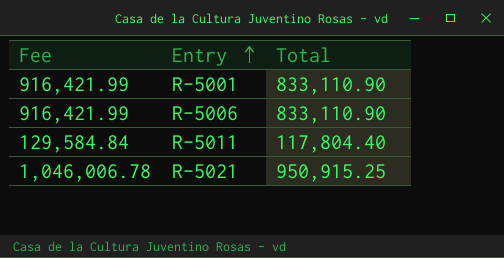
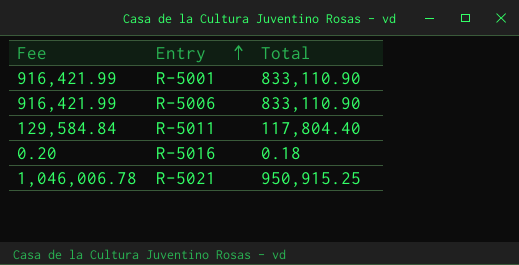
row R-5016: none -> 0.20 | 0.18

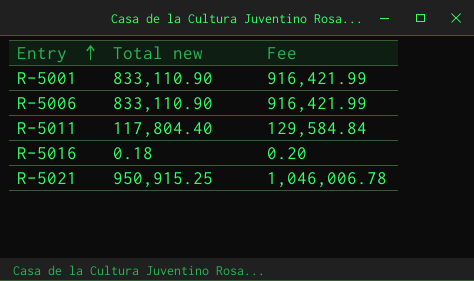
column name: Total -> Total new
column Fee | position: 1 -> 3

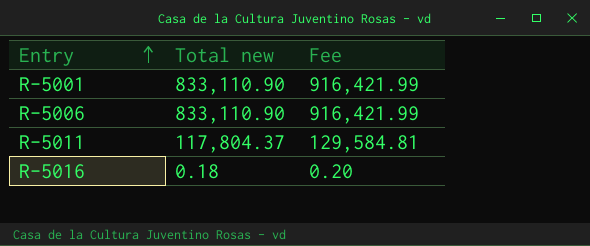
row R-5021: 950,915.25 | 1,046,006.78 -> none
R-5011 | Total new: 117,804.40 -> 117,804.37
R-5011 | Fee: 129,584.84 -> 129,584.81

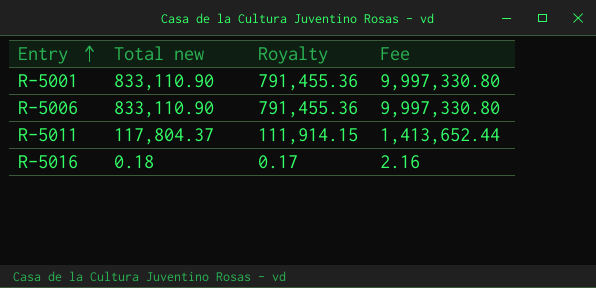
column Royalty | formula: none -> [Total new] * 0.95
column Fee | formula: [Total new] * 1.1 -> [Total new] * 12

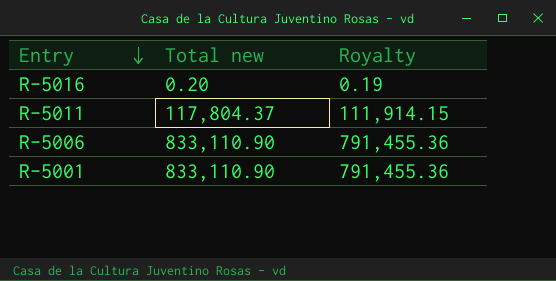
row order: Entry ascending -> Entry descending
column Fee | formula: [Total new] * 12 -> none
R-5016 | Total new: 0.18 -> 0.20
R-5016 | Royalty: 0.17 -> 0.19

